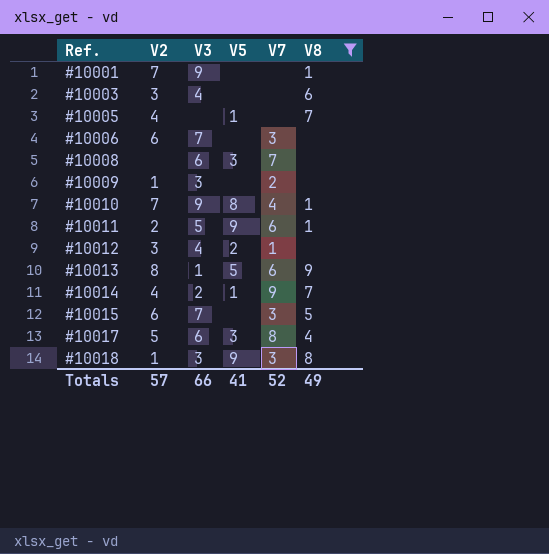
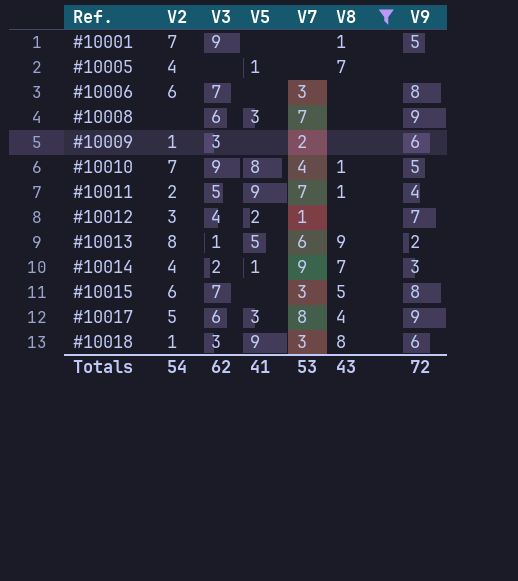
column V9 | position: none -> 7
row #10003: 3 | 4 | none | none | 6 -> none
#10011 | V7: 6 -> 7
Totals | V2: 57 -> 54
Totals | V3: 66 -> 62
Totals | V7: 52 -> 53
Totals | V8: 49 -> 43

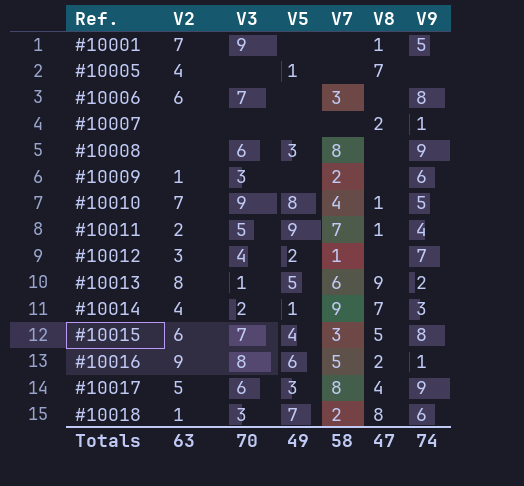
filter: V8 != 2 -> none
#10008 | V7: 7 -> 8
#10015 | V5: none -> 4
#10018 | V5: 9 -> 7
#10018 | V7: 3 -> 2
Totals | V2: 54 -> 63
Totals | V3: 62 -> 70
Totals | V5: 41 -> 49
Totals | V7: 53 -> 58
Totals | V8: 43 -> 47
Totals | V9: 72 -> 74

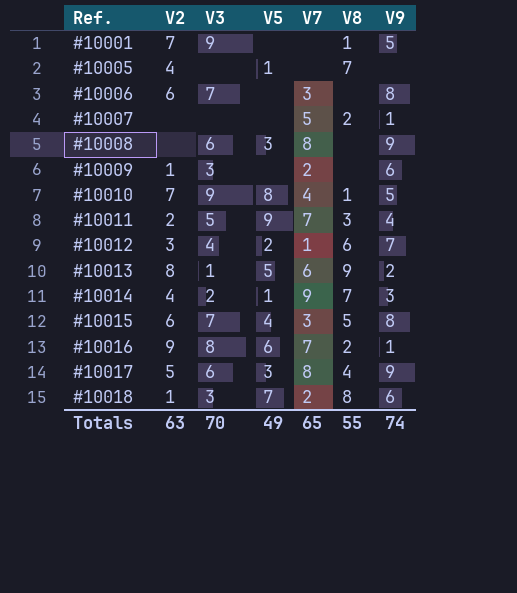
#10007 | V7: none -> 5
#10011 | V8: 1 -> 3
#10012 | V8: none -> 6
#10016 | V7: 5 -> 7
Totals | V7: 58 -> 65
Totals | V8: 47 -> 55

